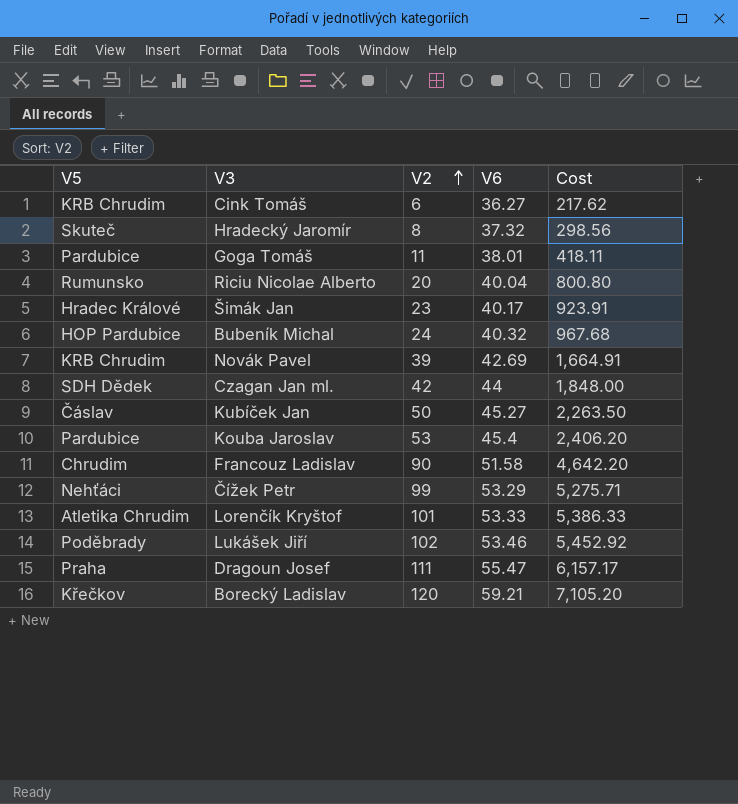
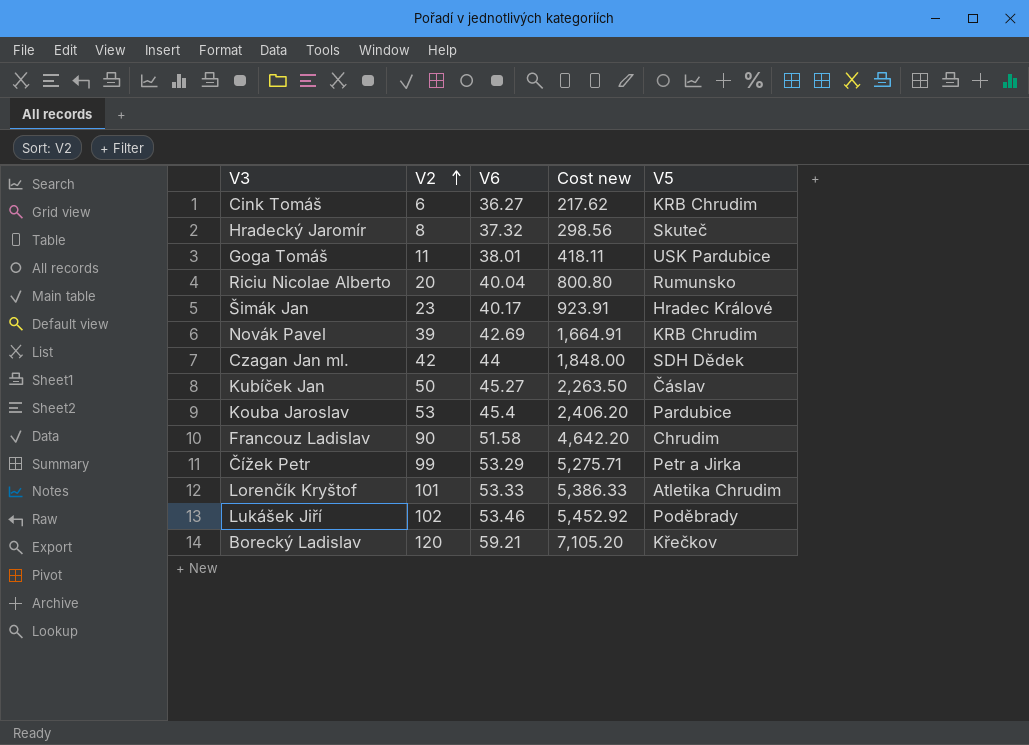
column name: Cost -> Cost new
column V5 | position: 1 -> 5
row Bubeník Michal: HOP Pardubice | 24 | 40.32 | 967.68 -> none
row Dragoun Josef: Praha | 111 | 55.47 | 6,157.17 -> none
Goga Tomáš | V5: Pardubice -> USK Pardubice
Čížek Petr | V5: Nehťáci -> Petr a Jirka

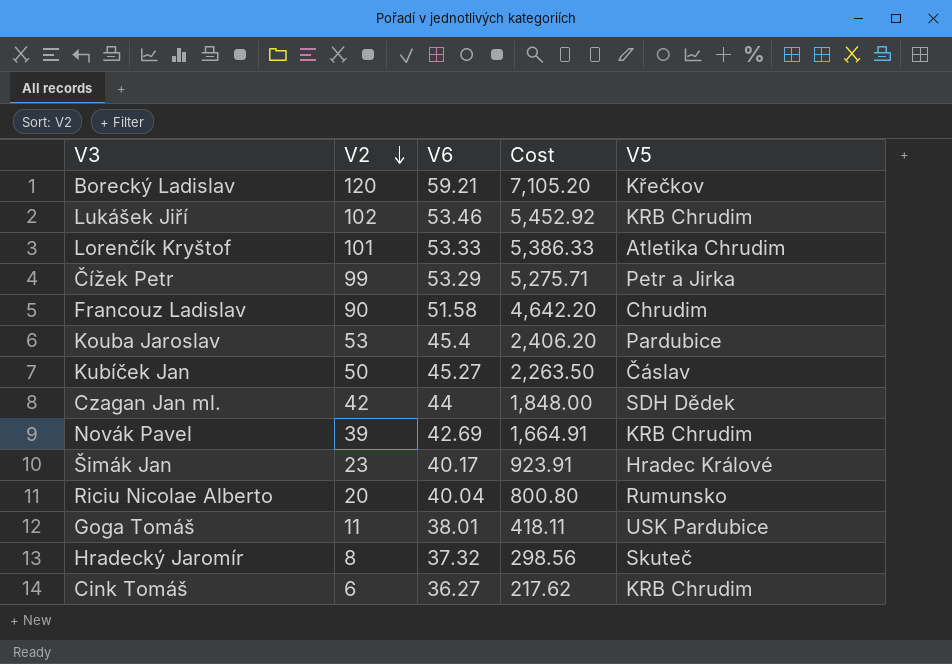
row order: V2 ascending -> V2 descending
column name: Cost new -> Cost
Lukášek Jiří | V5: Poděbrady -> KRB Chrudim

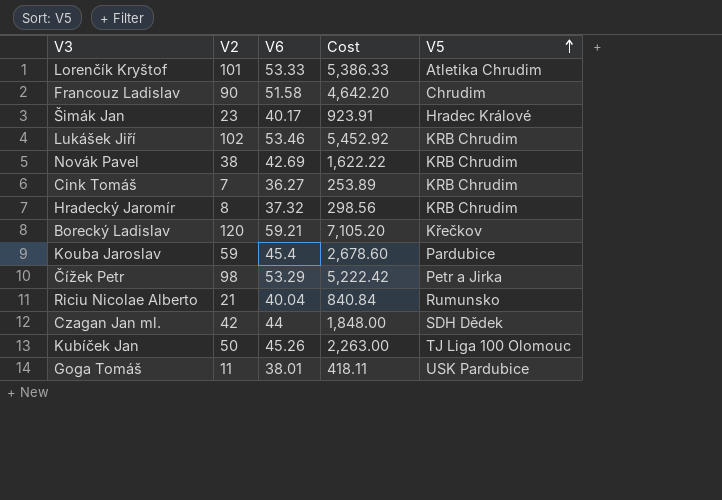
row order: V2 descending -> V5 ascending
Novák Pavel | V2: 39 -> 38
Novák Pavel | Cost: 1,664.91 -> 1,622.22
Cink Tomáš | V2: 6 -> 7
Cink Tomáš | Cost: 217.62 -> 253.89
Hradecký Jaromír | V5: Skuteč -> KRB Chrudim
Kouba Jaroslav | V2: 53 -> 59
Kouba Jaroslav | Cost: 2,406.20 -> 2,678.60
Čížek Petr | V2: 99 -> 98
Čížek Petr | Cost: 5,275.71 -> 5,222.42
Riciu Nicolae Alberto | V2: 20 -> 21
Riciu Nicolae Alberto | Cost: 800.80 -> 840.84
Kubíček Jan | V6: 45.27 -> 45.26
Kubíček Jan | Cost: 2,263.50 -> 2,263.00
Kubíček Jan | V5: Čáslav -> TJ Liga 100 Olomouc

